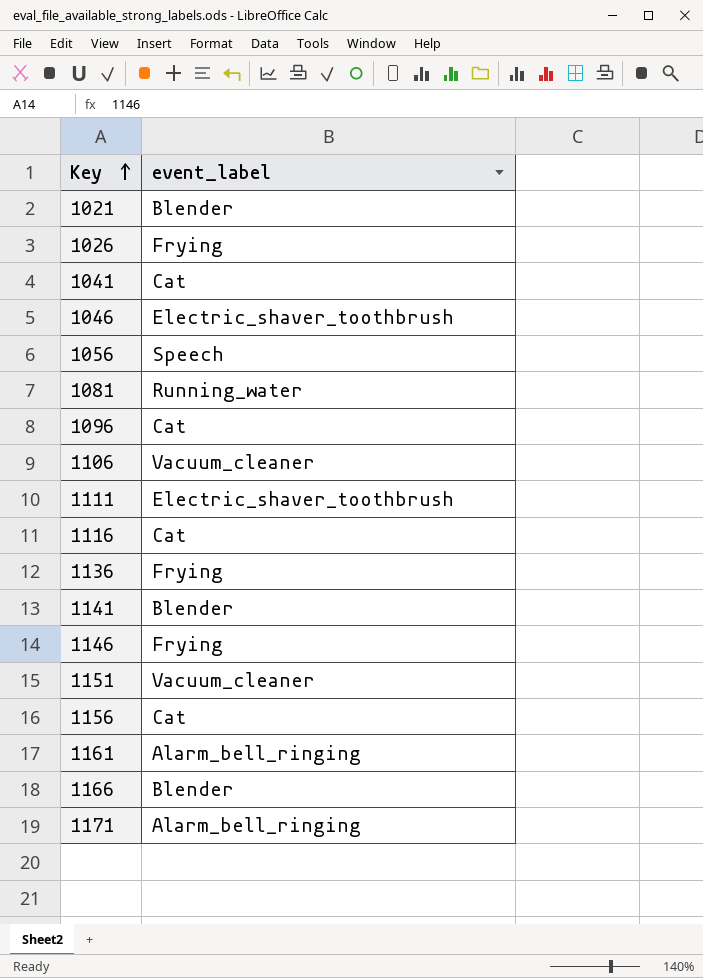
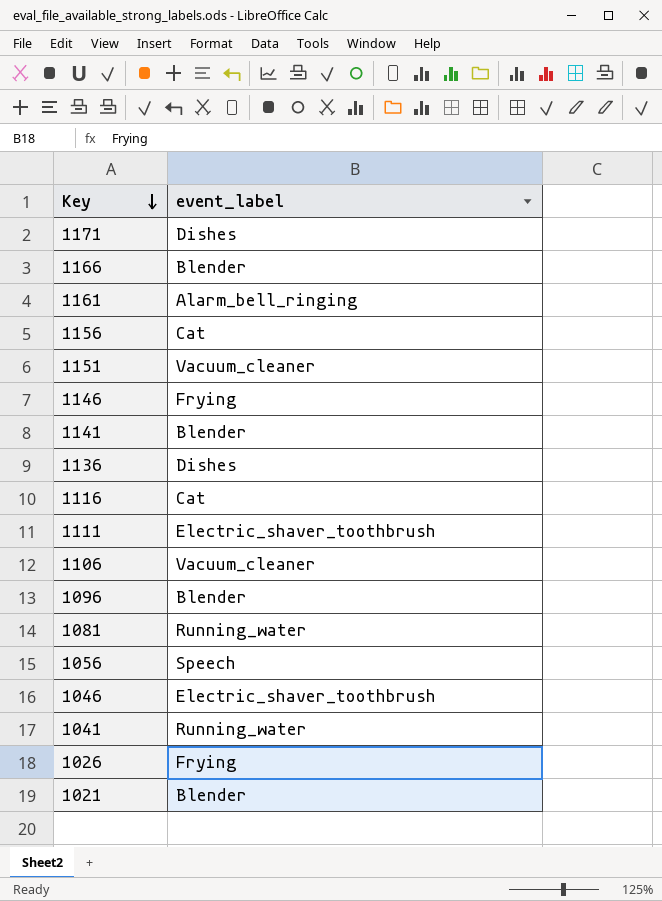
row order: Key ascending -> Key descending
1171 | event_label: Alarm_bell_ringing -> Dishes
1136 | event_label: Frying -> Dishes
1096 | event_label: Cat -> Blender
1041 | event_label: Cat -> Running_water

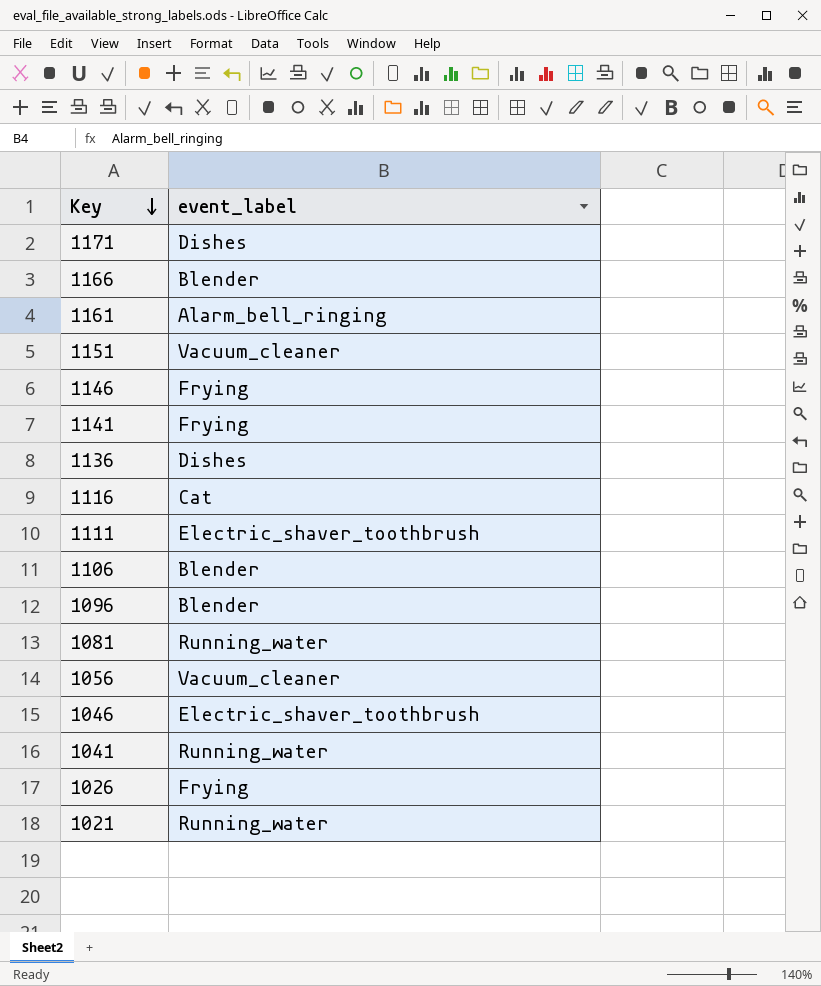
row 1156: Cat -> none
1141 | event_label: Blender -> Frying
1106 | event_label: Vacuum_cleaner -> Blender
1056 | event_label: Speech -> Vacuum_cleaner
1021 | event_label: Blender -> Running_water

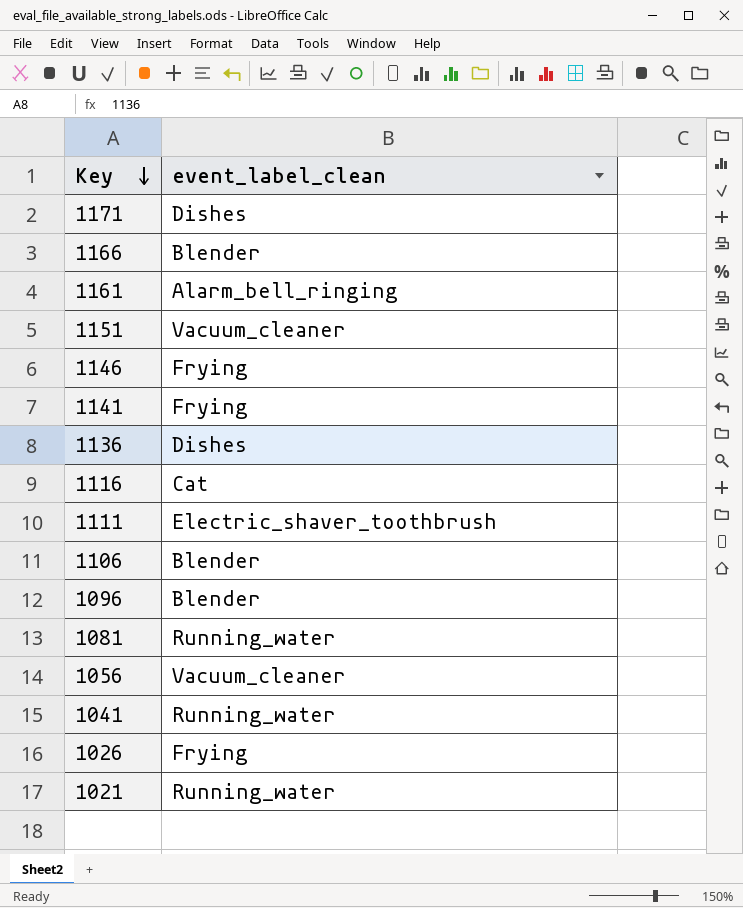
column name: event_label -> event_label_clean
row 1046: Electric_shaver_toothbrush -> none

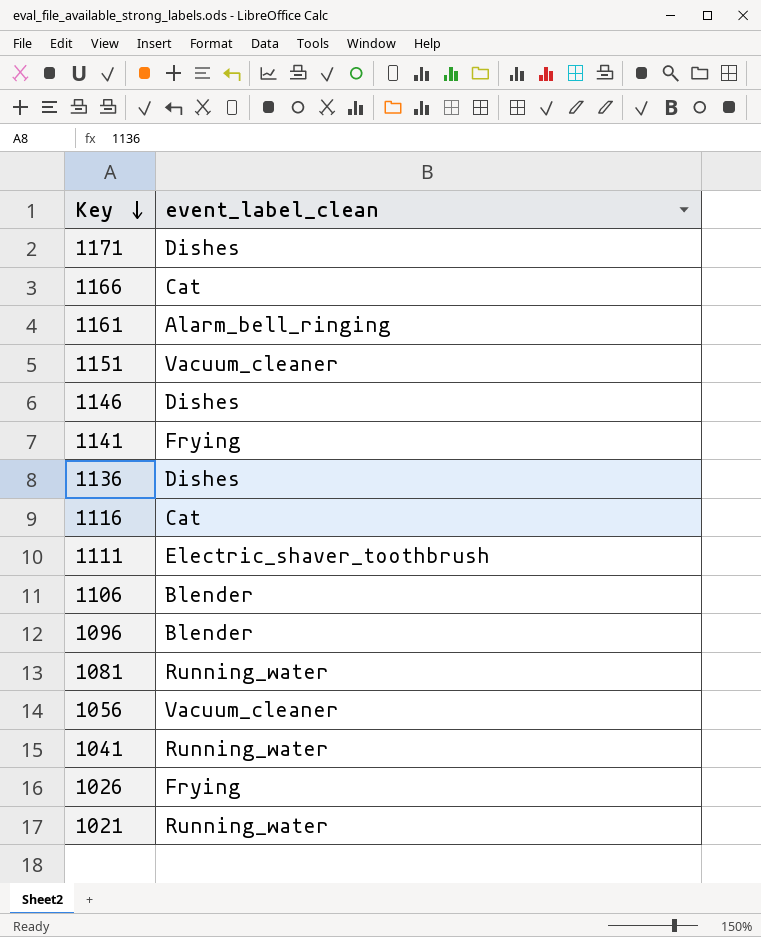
1166 | event_label_clean: Blender -> Cat
1146 | event_label_clean: Frying -> Dishes

